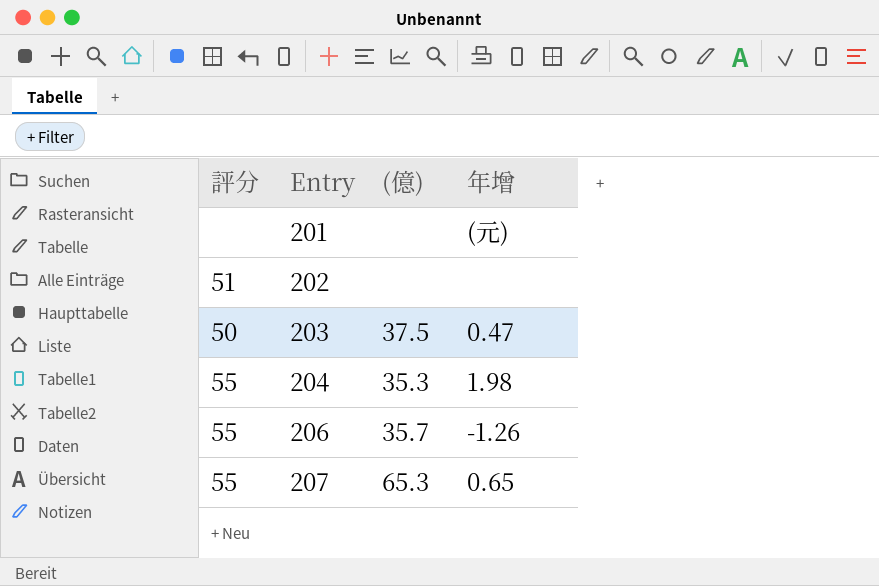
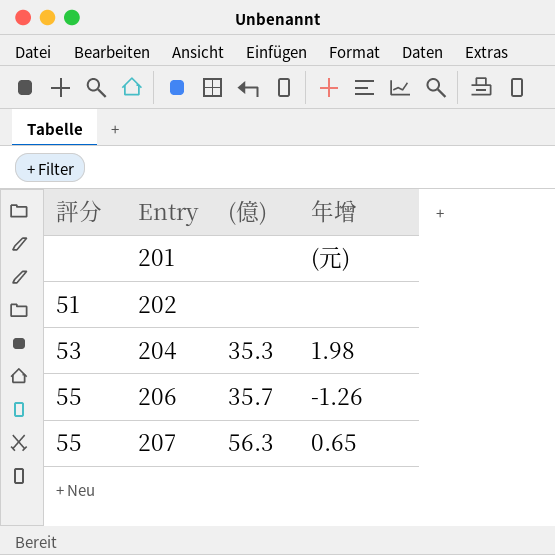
row 203: 50 | 37.5 | 0.47 -> none
204 | 評分: 55 -> 53
207 | (億): 65.3 -> 56.3

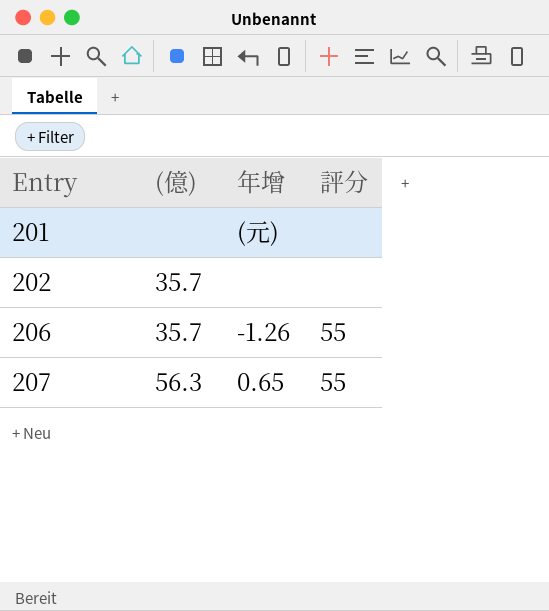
column 評分 | position: 1 -> 4
row 204: 53 | 35.3 | 1.98 -> none
202 | (億): none -> 35.7
202 | 評分: 51 -> none

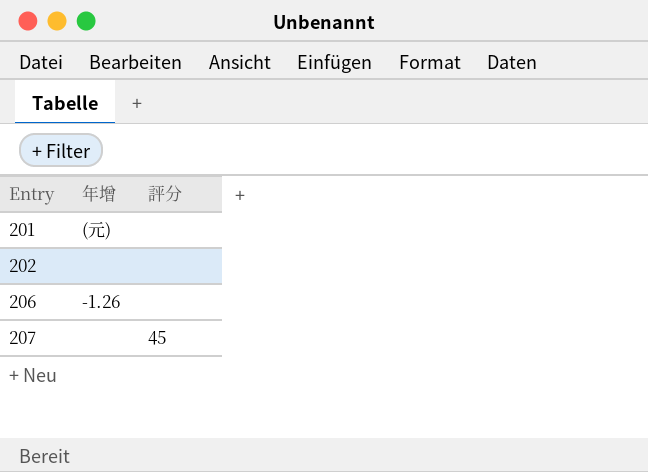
column (億) | position: 2 -> none
206 | 評分: 55 -> none
207 | 年增: 0.65 -> none
207 | 評分: 55 -> 45

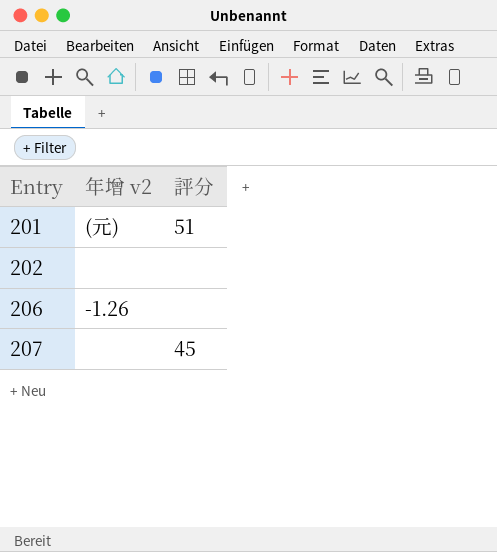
column name: 年增 -> 年增 v2
201 | 評分: none -> 51

